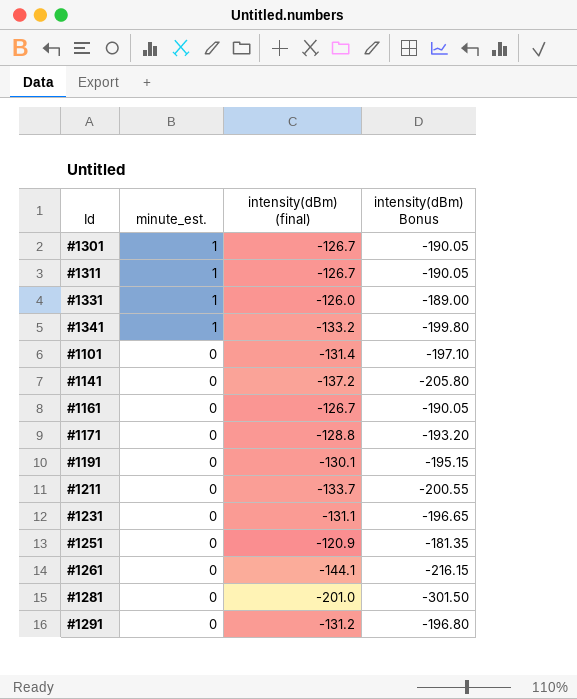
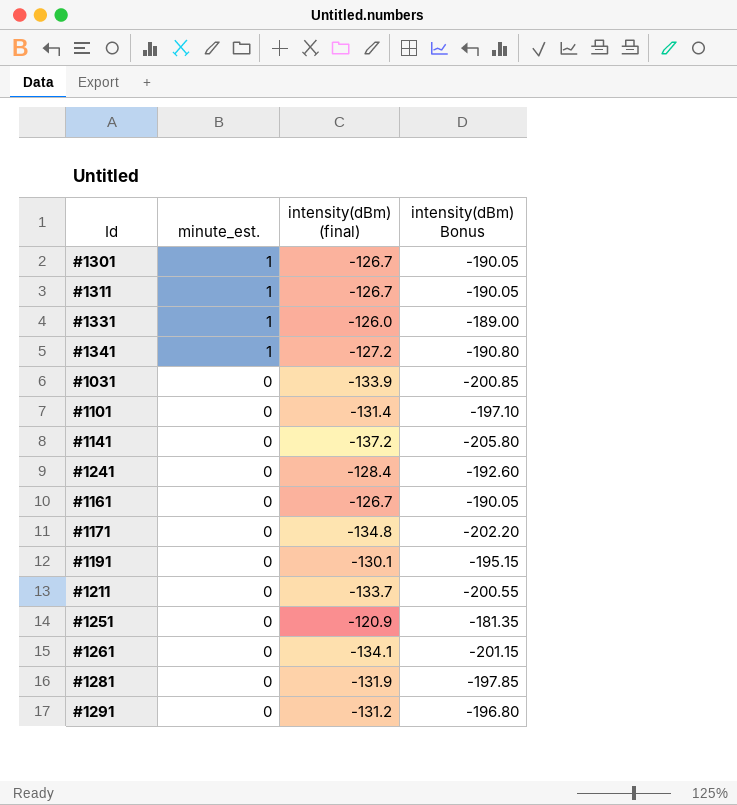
row #1231: 0 | -131.1 | -196.65 -> none
#1341 | intensity(dBm) (final): -133.2 -> -127.2
#1341 | intensity(dBm) Bonus: -199.80 -> -190.80
row #1031: none -> 0 | -133.9 | -200.85
row #1241: none -> 0 | -128.4 | -192.60
#1171 | intensity(dBm) (final): -128.8 -> -134.8
#1171 | intensity(dBm) Bonus: -193.20 -> -202.20
#1261 | intensity(dBm) (final): -144.1 -> -134.1
#1261 | intensity(dBm) Bonus: -216.15 -> -201.15
#1281 | intensity(dBm) (final): -201.0 -> -131.9
#1281 | intensity(dBm) Bonus: -301.50 -> -197.85

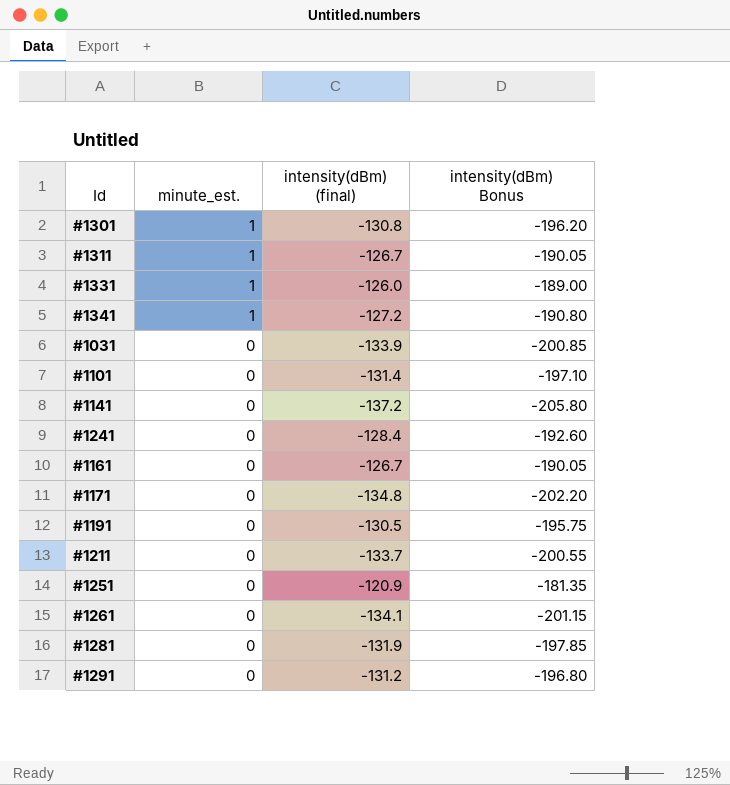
#1301 | intensity(dBm) (final): -126.7 -> -130.8
#1301 | intensity(dBm) Bonus: -190.05 -> -196.20
#1191 | intensity(dBm) (final): -130.1 -> -130.5
#1191 | intensity(dBm) Bonus: -195.15 -> -195.75

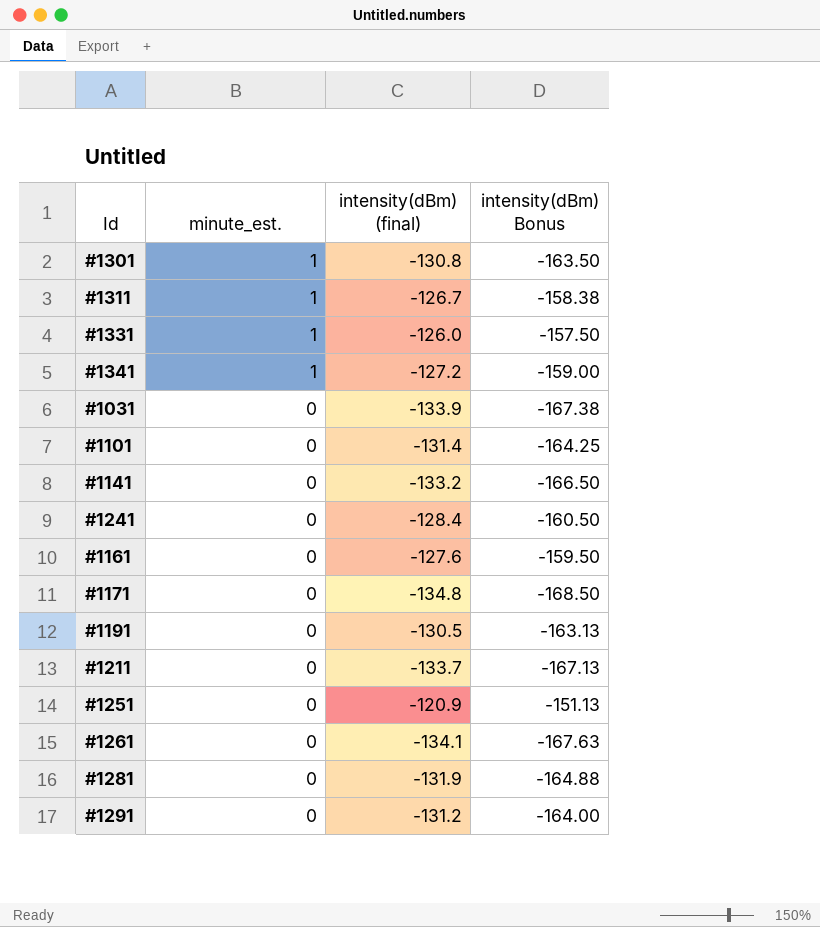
column intensity(dBm) Bonus | formula: [intensity(dBm) (final)] * 1.5 -> [intensity(dBm) (final)] * 1.25
#1141 | intensity(dBm) (final): -137.2 -> -133.2
#1161 | intensity(dBm) (final): -126.7 -> -127.6

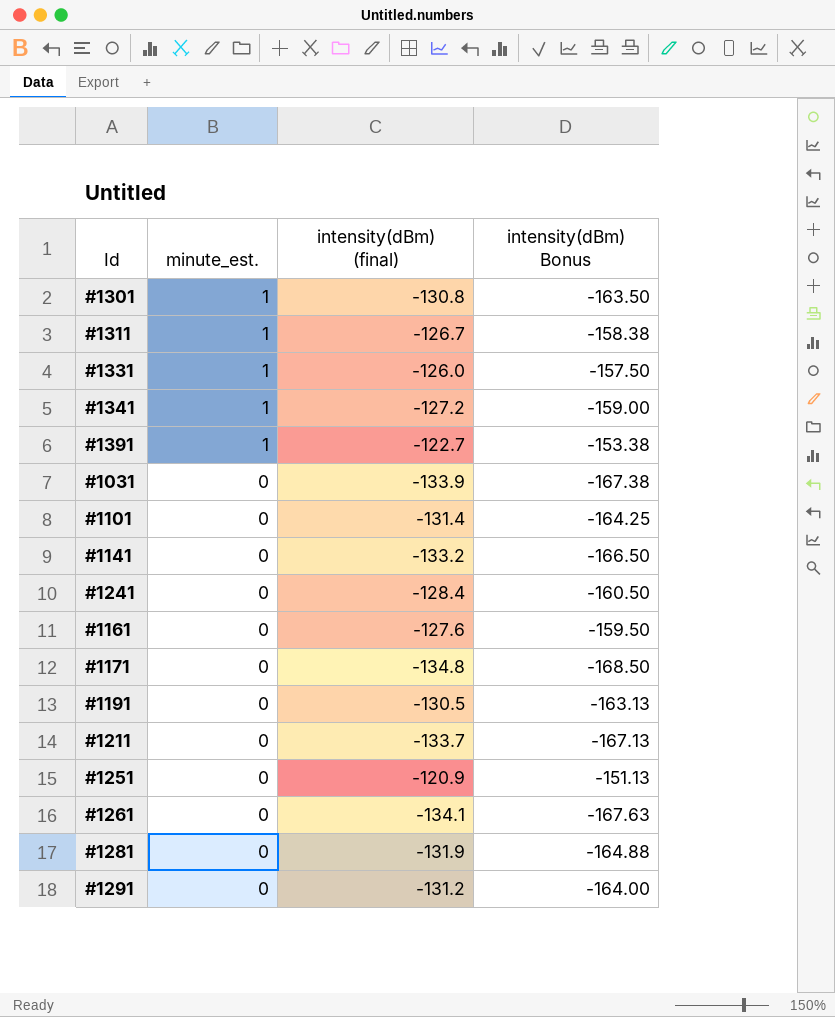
row #1391: none -> 1 | -122.7 | -153.38

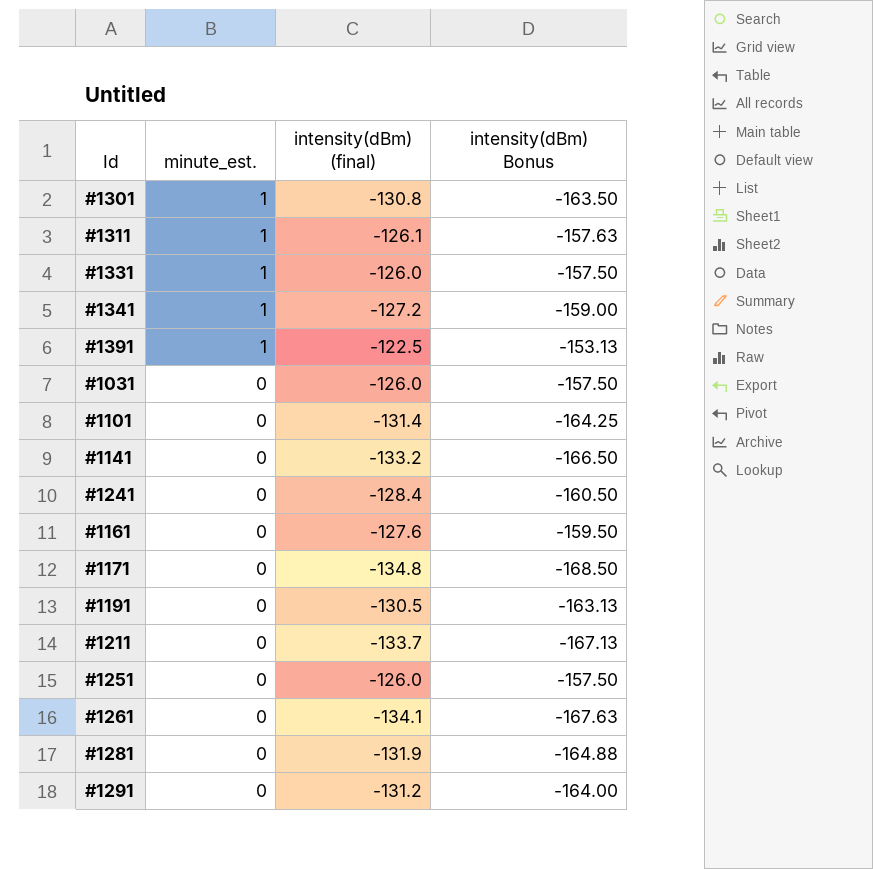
#1311 | intensity(dBm) (final): -126.7 -> -126.1
#1311 | intensity(dBm) Bonus: -158.38 -> -157.63
#1391 | intensity(dBm) (final): -122.7 -> -122.5
#1391 | intensity(dBm) Bonus: -153.38 -> -153.13
#1031 | intensity(dBm) (final): -133.9 -> -126.0
#1031 | intensity(dBm) Bonus: -167.38 -> -157.50
#1251 | intensity(dBm) (final): -120.9 -> -126.0
#1251 | intensity(dBm) Bonus: -151.13 -> -157.50

